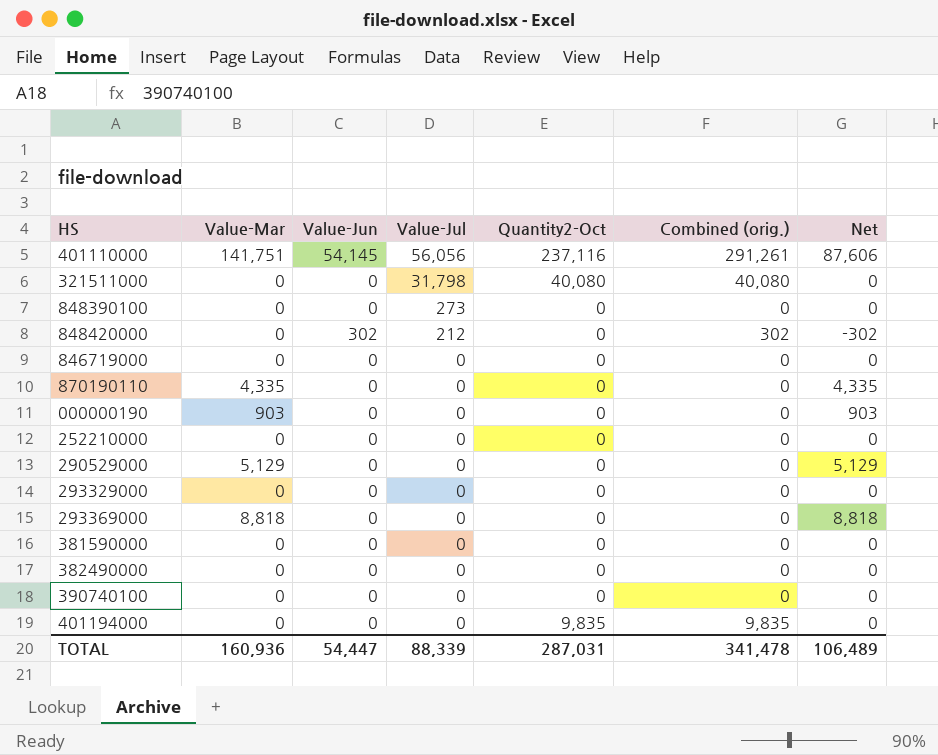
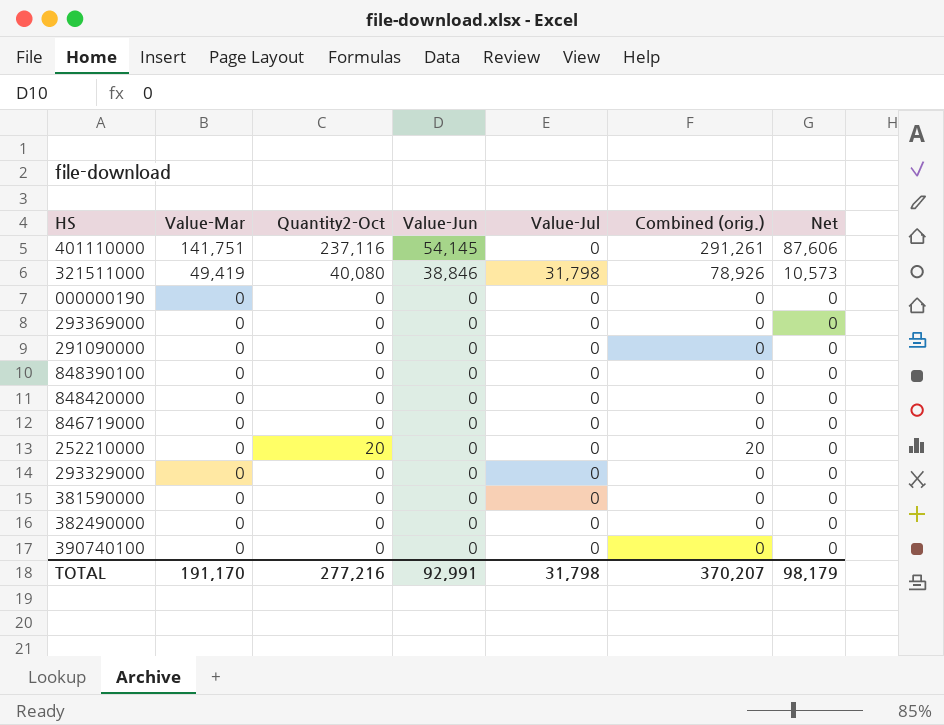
row order: Value-Jul descending -> Value-Mar descending
column Quantity2-Oct | position: 5 -> 3
row 870190110: 4,335 | 0 | 0 | 0 | 0 | 4,335 -> none
row 290529000: 5,129 | 0 | 0 | 0 | 0 | 5,129 -> none
row 401194000: 0 | 0 | 0 | 9,835 | 9,835 | 0 -> none
401110000 | Value-Jul: 56,056 -> 0
321511000 | Value-Mar: 0 -> 49,419
321511000 | Value-Jun: 0 -> 38,846
321511000 | Combined (orig.): 40,080 -> 78,926
321511000 | Net: 0 -> 10,573
000000190 | Value-Mar: 903 -> 0
000000190 | Net: 903 -> 0
293369000 | Value-Mar: 8,818 -> 0
293369000 | Net: 8,818 -> 0
row 291090000: none -> 0 | 0 | 0 | 0 | 0 | 0
848390100 | Value-Jul: 273 -> 0
848420000 | Value-Jun: 302 -> 0
848420000 | Value-Jul: 212 -> 0
848420000 | Combined (orig.): 302 -> 0
848420000 | Net: -302 -> 0
252210000 | Quantity2-Oct: 0 -> 20
252210000 | Combined (orig.): 0 -> 20
TOTAL | Value-Mar: 160,936 -> 191,170
TOTAL | Quantity2-Oct: 287,031 -> 277,216
TOTAL | Value-Jun: 54,447 -> 92,991
TOTAL | Value-Jul: 88,339 -> 31,798
TOTAL | Combined (orig.): 341,478 -> 370,207
TOTAL | Net: 106,489 -> 98,179

